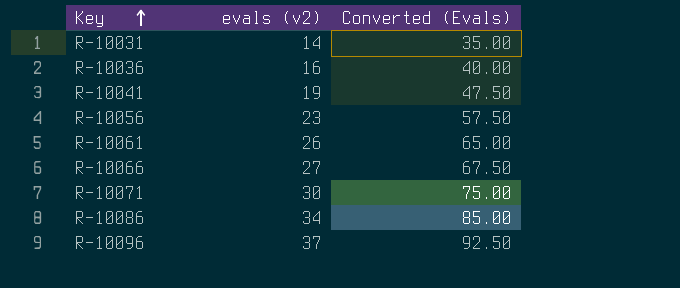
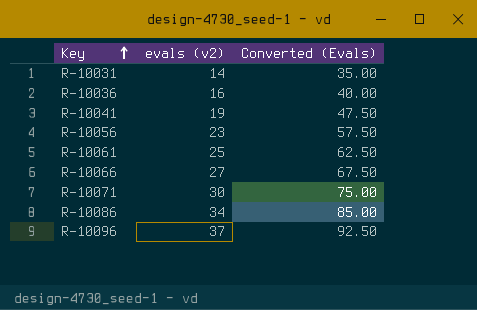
R-10061 | evals (v2): 26 -> 25
R-10061 | Converted (Evals): 65.00 -> 62.50

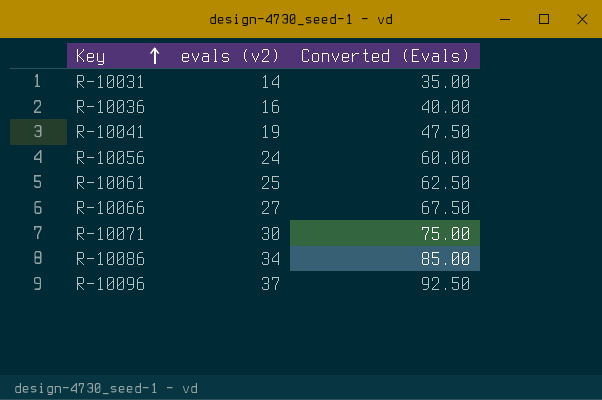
R-10056 | evals (v2): 23 -> 24
R-10056 | Converted (Evals): 57.50 -> 60.00

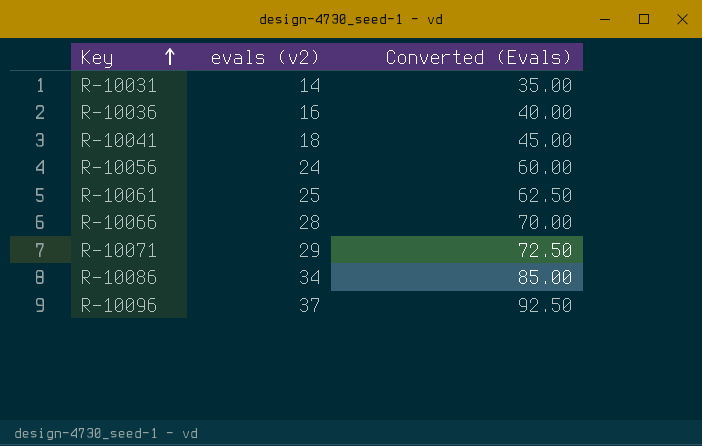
R-10041 | evals (v2): 19 -> 18
R-10041 | Converted (Evals): 47.50 -> 45.00
R-10066 | evals (v2): 27 -> 28
R-10066 | Converted (Evals): 67.50 -> 70.00
R-10071 | evals (v2): 30 -> 29
R-10071 | Converted (Evals): 75.00 -> 72.50

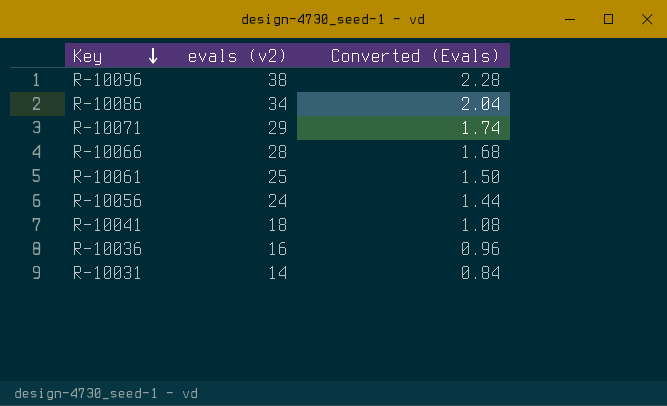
row order: Key ascending -> Key descending
column Converted (Evals) | formula: [evals (v2)] * 2.5 -> [evals (v2)] * 0.06
R-10096 | evals (v2): 37 -> 38

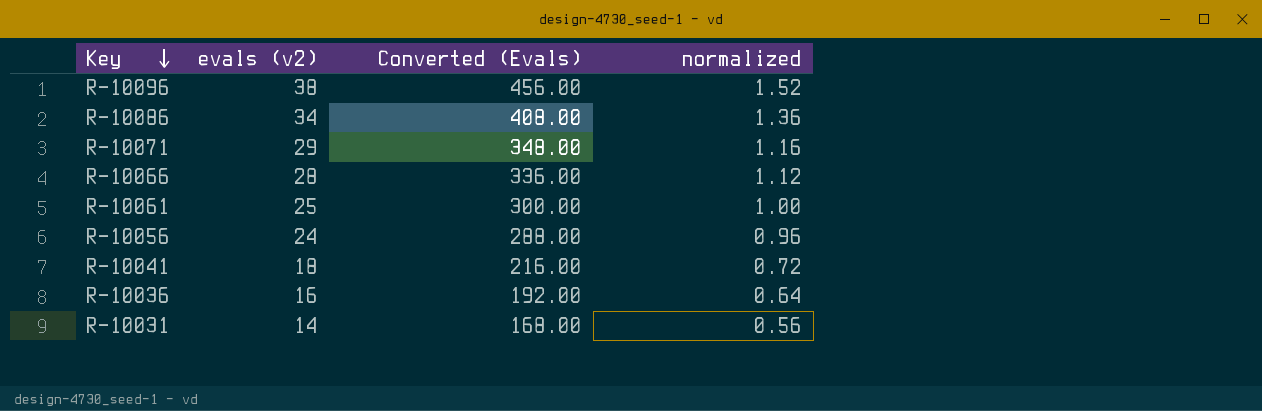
column Converted (Evals) | formula: [evals (v2)] * 0.06 -> [evals (v2)] * 12
column normalized | formula: none -> [evals (v2)] * 0.04

